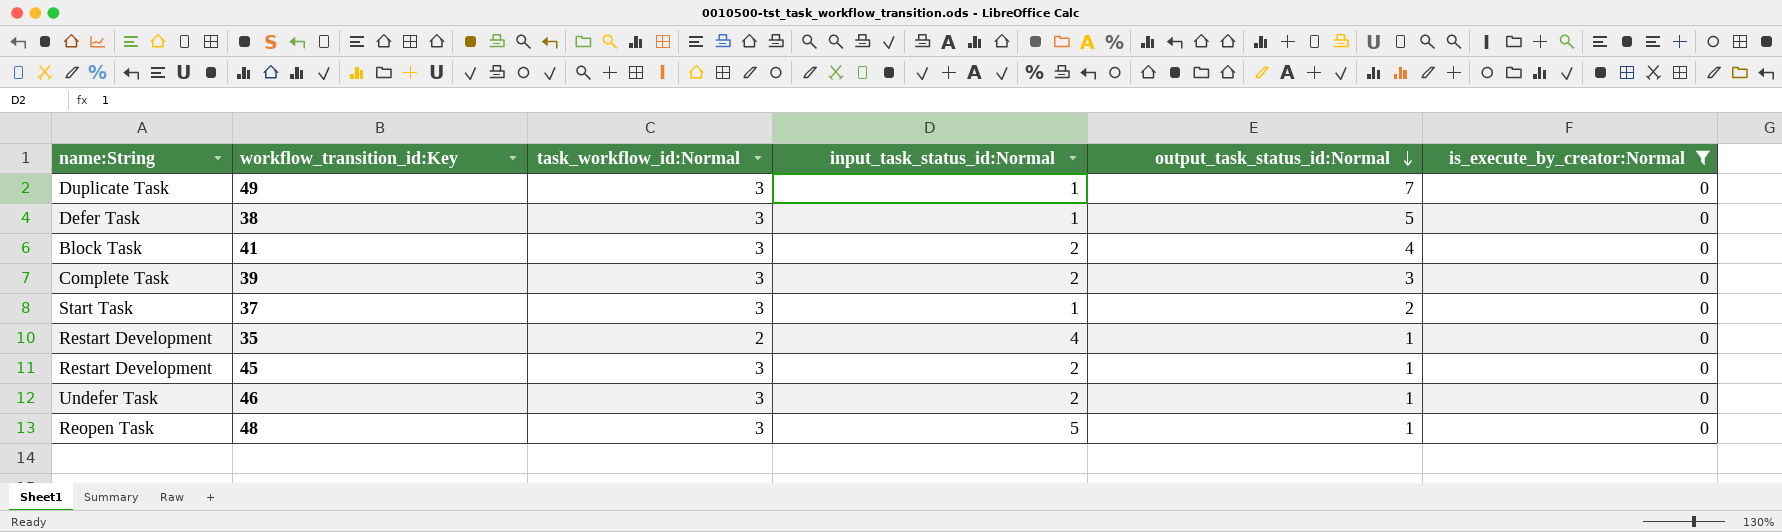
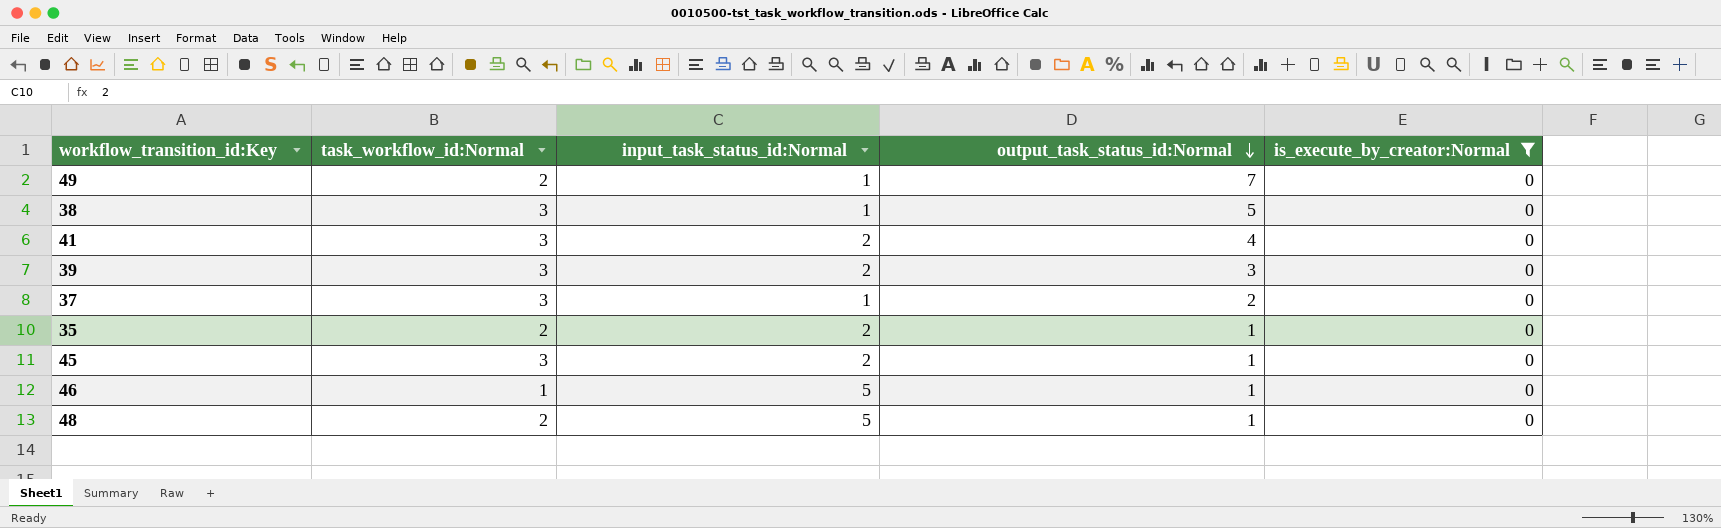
column name:String | position: 1 -> none
49 | task_workflow_id:Normal: 3 -> 2
35 | input_task_status_id:Normal: 4 -> 2
46 | task_workflow_id:Normal: 3 -> 1
46 | input_task_status_id:Normal: 2 -> 5
48 | task_workflow_id:Normal: 3 -> 2

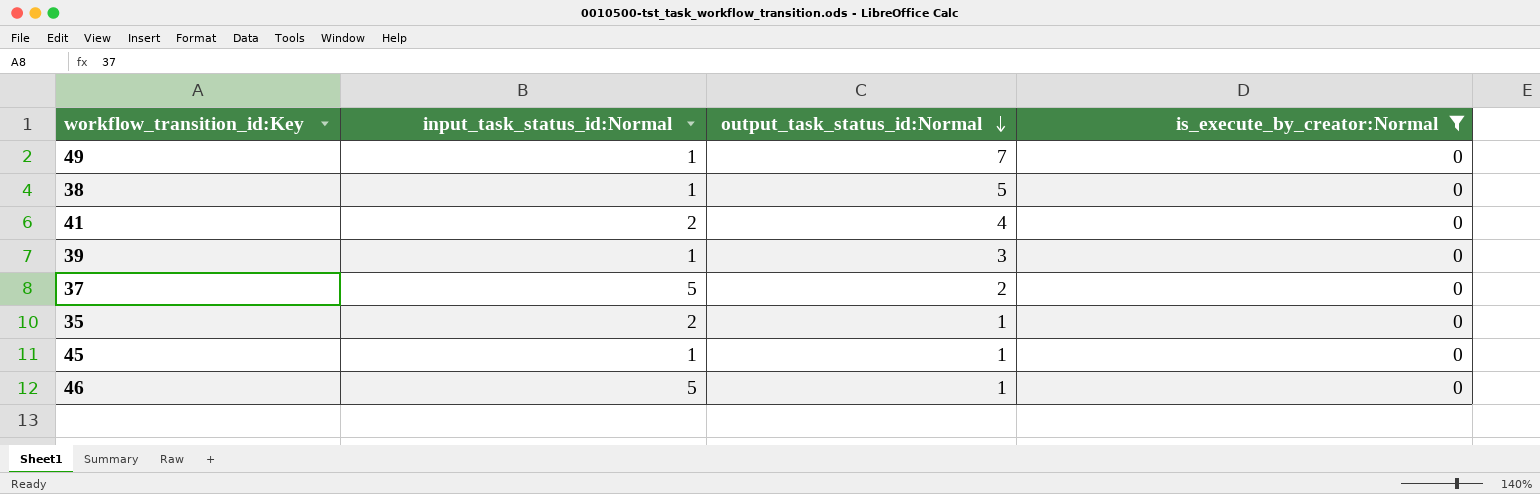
column task_workflow_id:Normal | position: 2 -> none
row 48: 2 | 5 | 1 | 0 -> none
39 | input_task_status_id:Normal: 2 -> 1
37 | input_task_status_id:Normal: 1 -> 5
45 | input_task_status_id:Normal: 2 -> 1

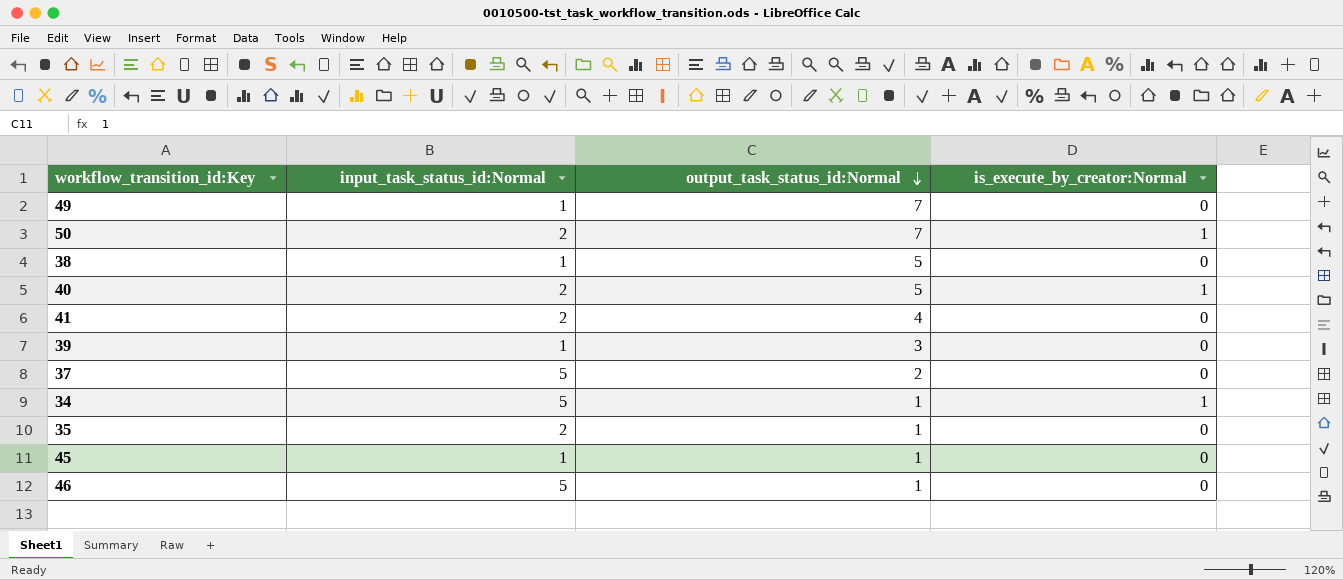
filter: is_execute_by_creator:Normal = 0 -> none

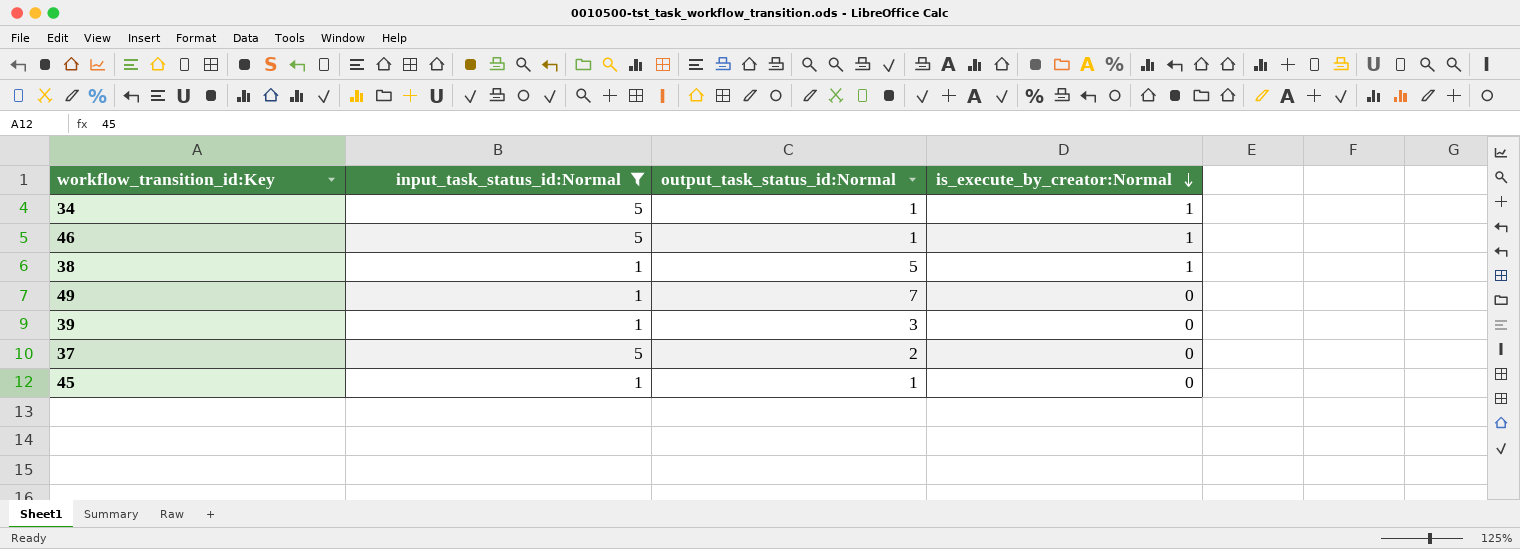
filter: none -> input_task_status_id:Normal != 2
row order: output_task_status_id:Normal descending -> is_execute_by_creator:Normal descending
46 | is_execute_by_creator:Normal: 0 -> 1
38 | is_execute_by_creator:Normal: 0 -> 1

